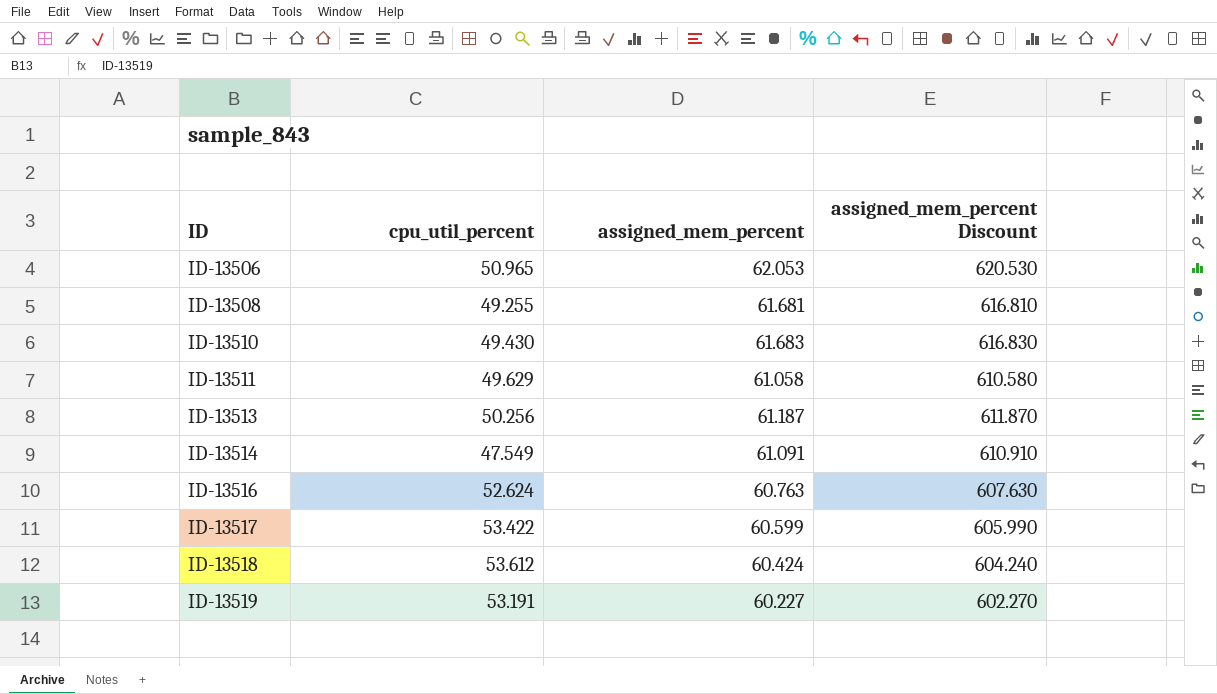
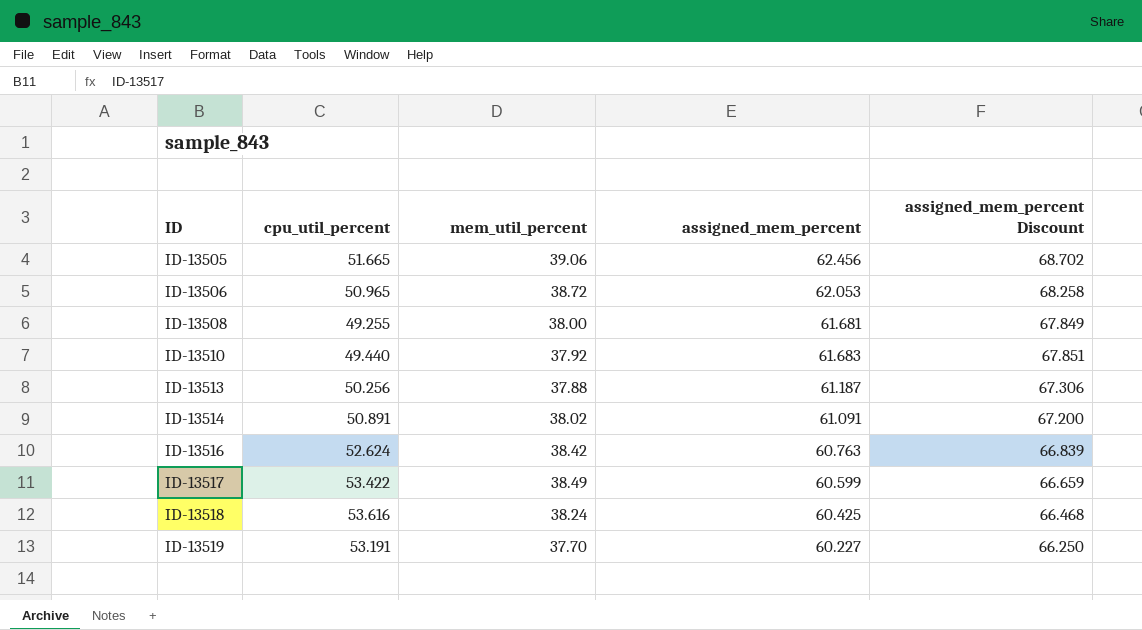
column mem_util_percent | position: none -> 3
column assigned_mem_percent Discount | formula: [assigned_mem_percent] * 10 -> [assigned_mem_percent] * 1.1
row ID-13511: 49.629 | 61.058 | 610.580 -> none
row ID-13505: none -> 51.665 | 39.06 | 62.456 | 68.702
ID-13510 | cpu_util_percent: 49.430 -> 49.440
ID-13514 | cpu_util_percent: 47.549 -> 50.891
ID-13518 | cpu_util_percent: 53.612 -> 53.616
ID-13518 | assigned_mem_percent: 60.424 -> 60.425

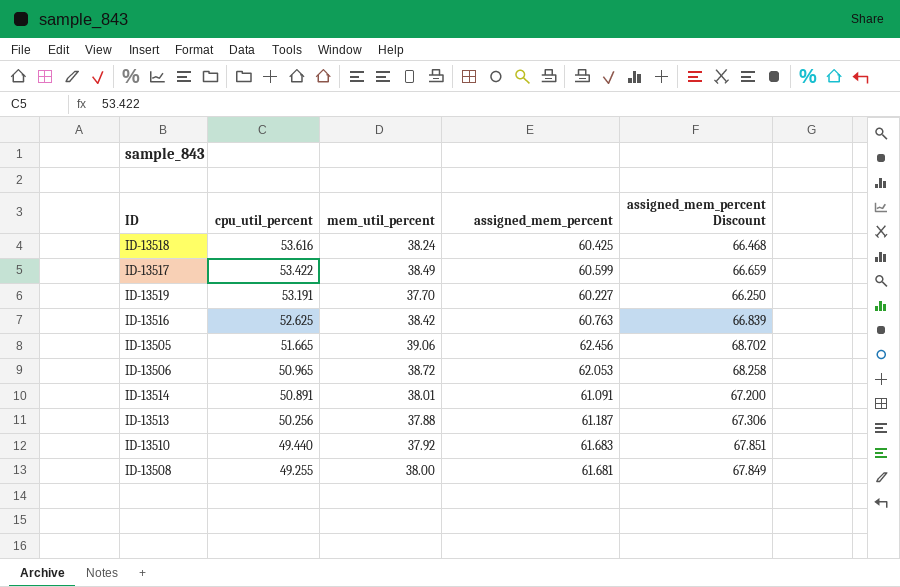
row order: ID ascending -> cpu_util_percent descending
ID-13516 | cpu_util_percent: 52.624 -> 52.625
ID-13514 | mem_util_percent: 38.02 -> 38.01

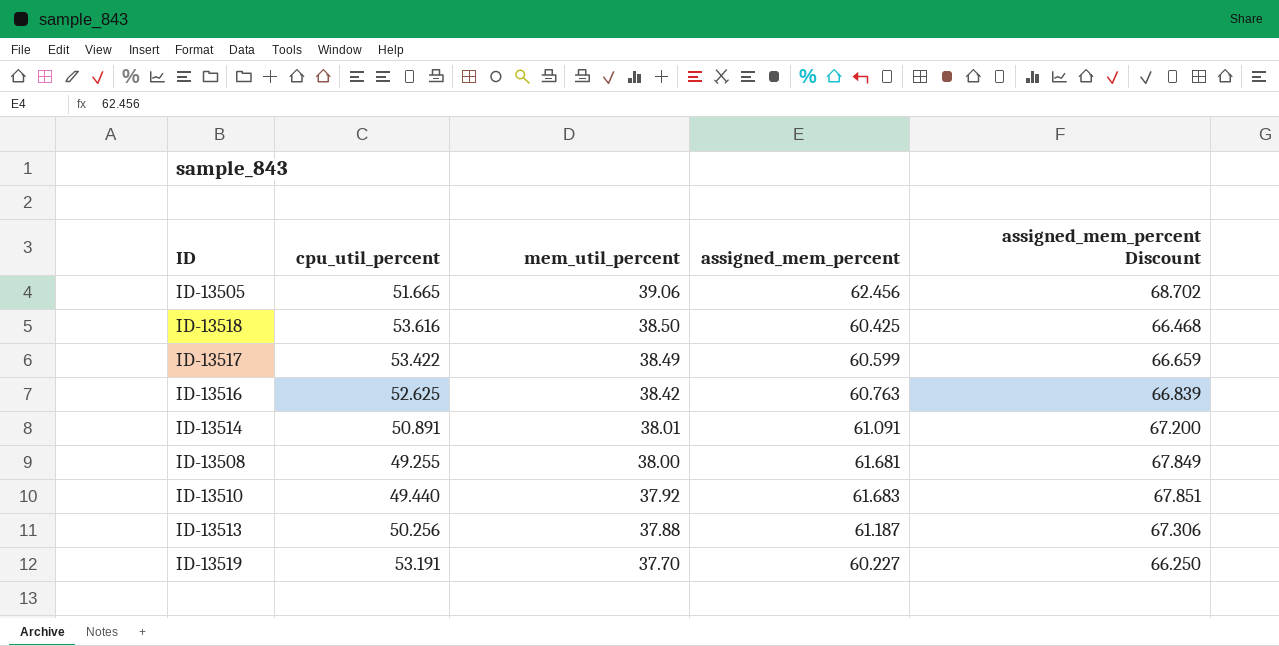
row order: cpu_util_percent descending -> mem_util_percent descending
row ID-13506: 50.965 | 38.72 | 62.053 | 68.258 -> none
ID-13518 | mem_util_percent: 38.24 -> 38.50

